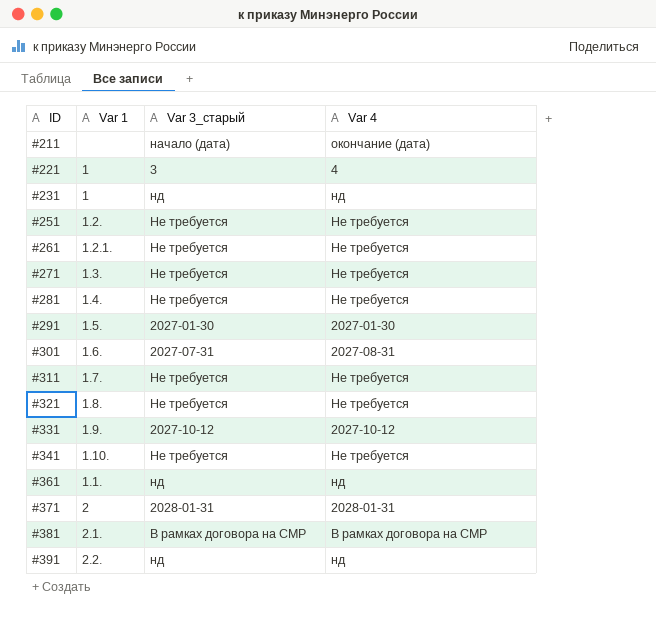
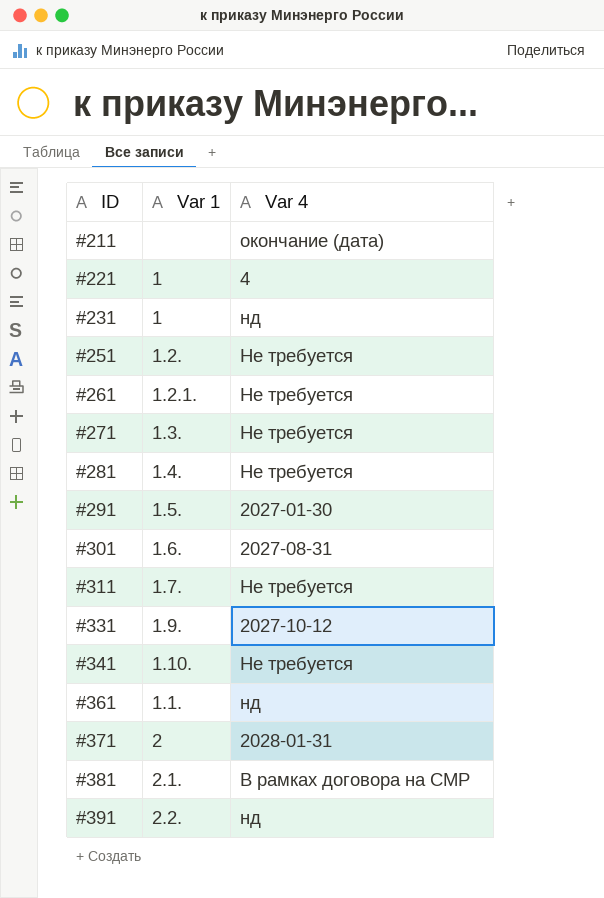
column Var 3_старый | position: 3 -> none
row #321: 1.8. | Не требуется | Не требуется -> none

